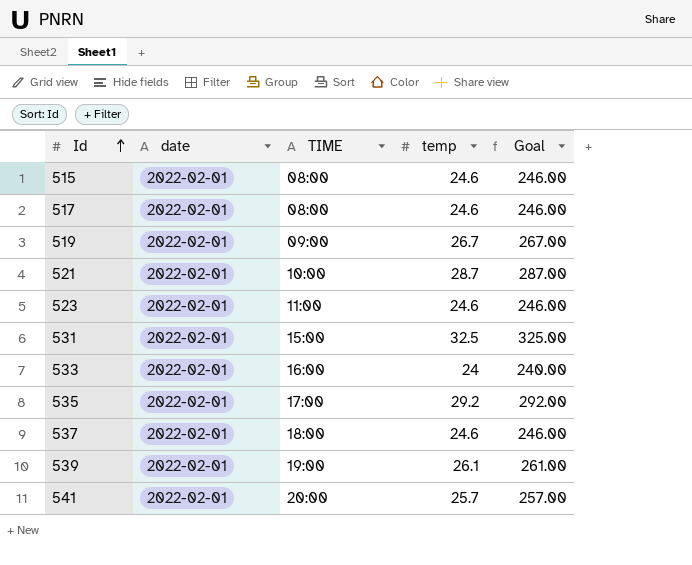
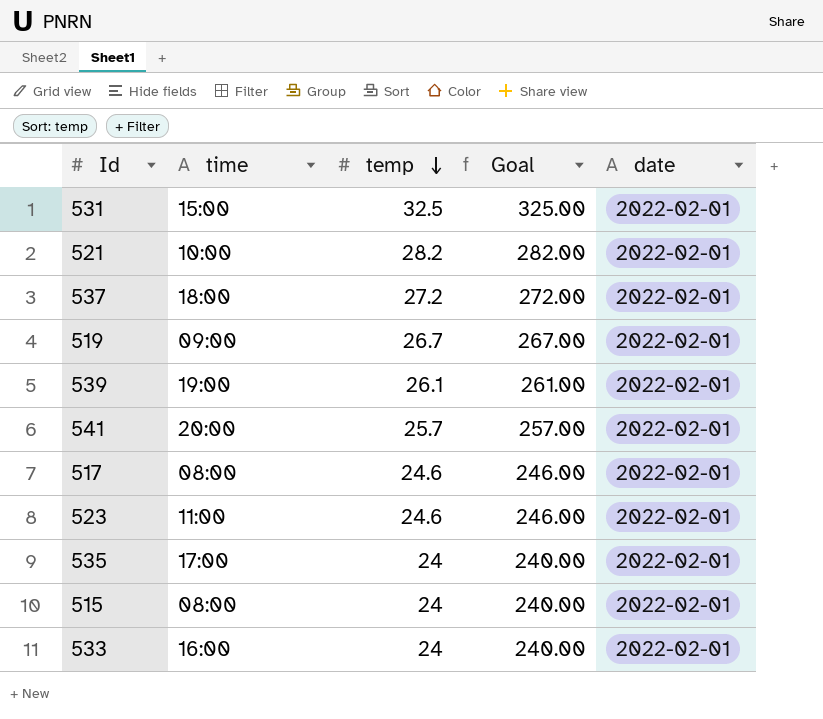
row order: Id ascending -> temp descending
column name: TIME -> time
column date | position: 2 -> 5
521 | temp: 28.7 -> 28.2
521 | Goal: 287.00 -> 282.00
537 | temp: 24.6 -> 27.2
537 | Goal: 246.00 -> 272.00
535 | temp: 29.2 -> 24
535 | Goal: 292.00 -> 240.00
515 | temp: 24.6 -> 24
515 | Goal: 246.00 -> 240.00

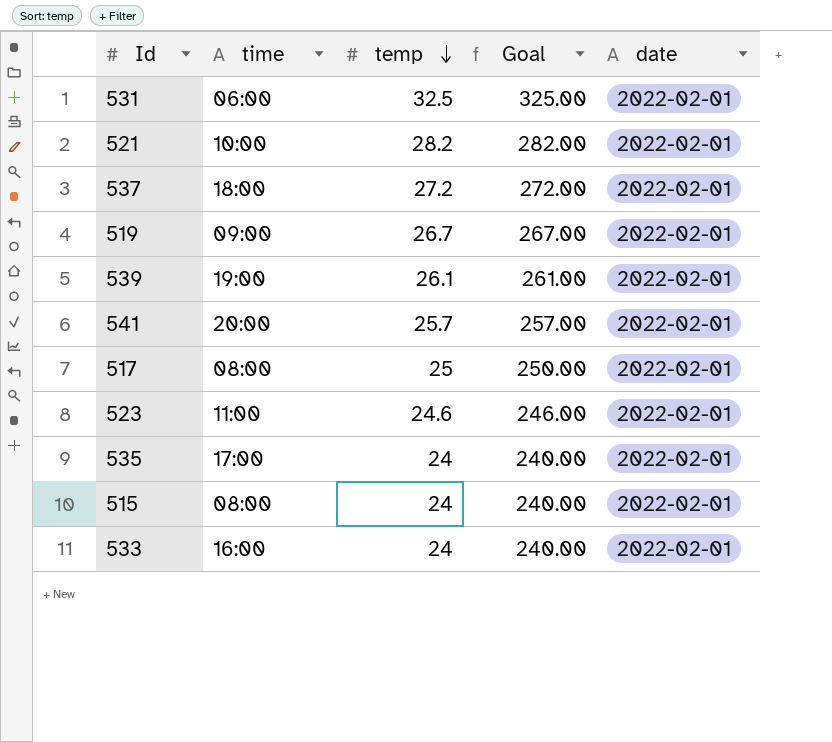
531 | time: 15:00 -> 06:00
517 | temp: 24.6 -> 25
517 | Goal: 246.00 -> 250.00

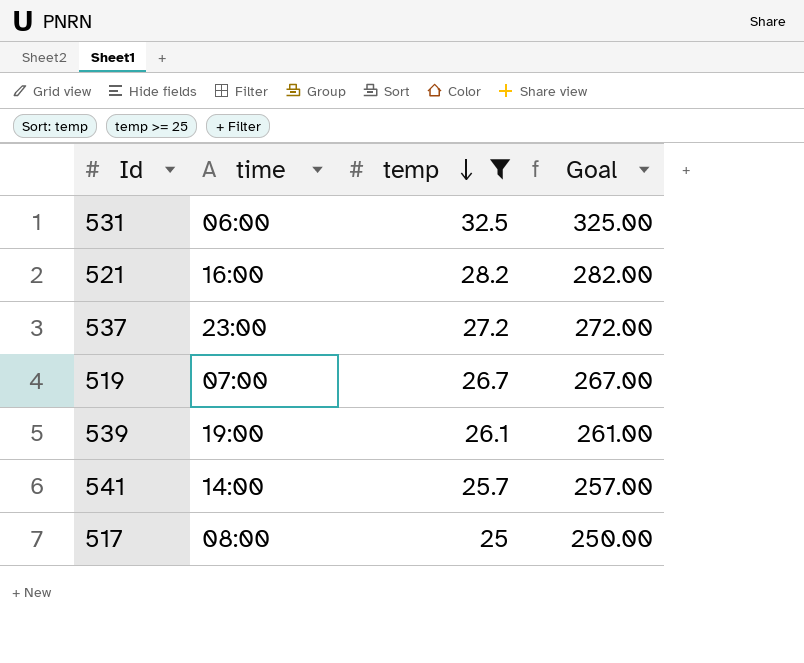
filter: none -> temp >= 25
column date | position: 5 -> none
521 | time: 10:00 -> 16:00
537 | time: 18:00 -> 23:00
519 | time: 09:00 -> 07:00
541 | time: 20:00 -> 14:00

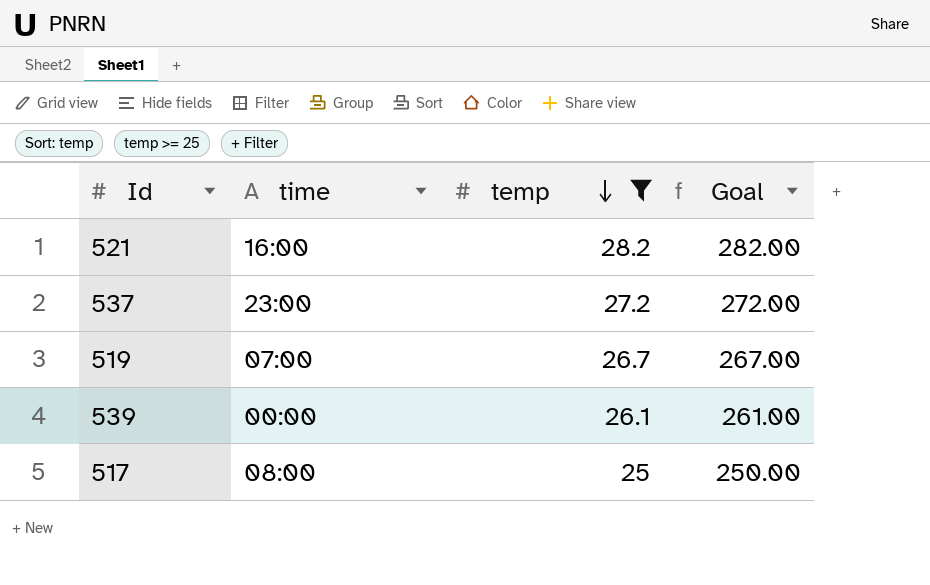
row 531: 06:00 | 32.5 | 325.00 -> none
row 541: 14:00 | 25.7 | 257.00 -> none
539 | time: 19:00 -> 00:00

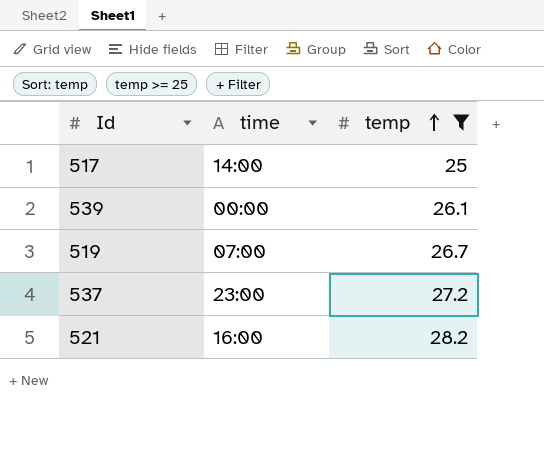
row order: temp descending -> temp ascending
column Goal | formula: [temp] * 10 -> none
517 | time: 08:00 -> 14:00

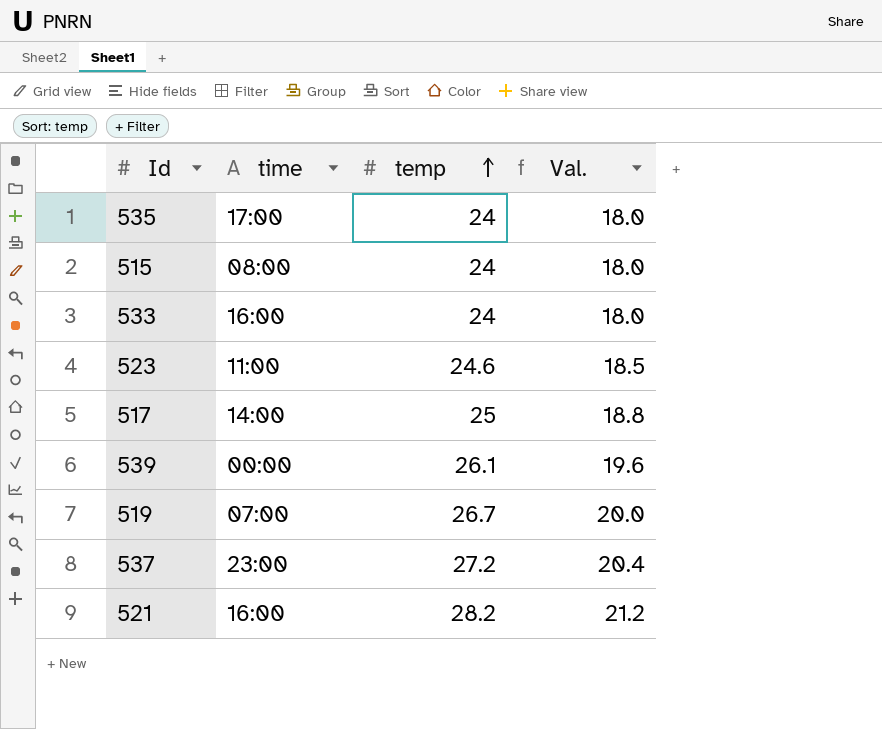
filter: temp >= 25 -> none
column Val. | formula: none -> [temp] * 0.75

